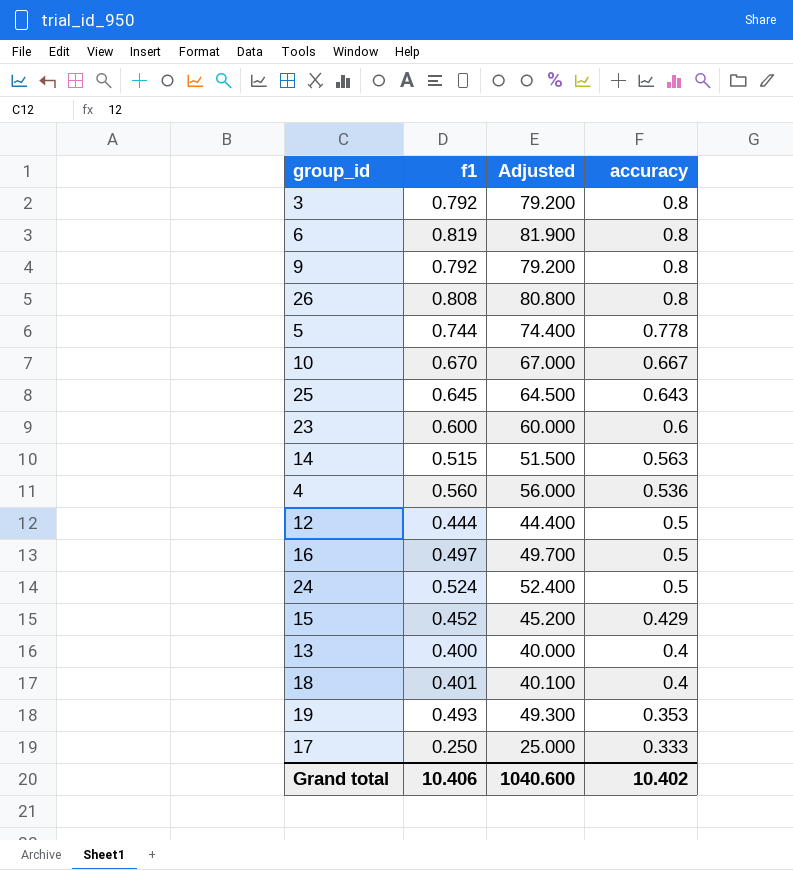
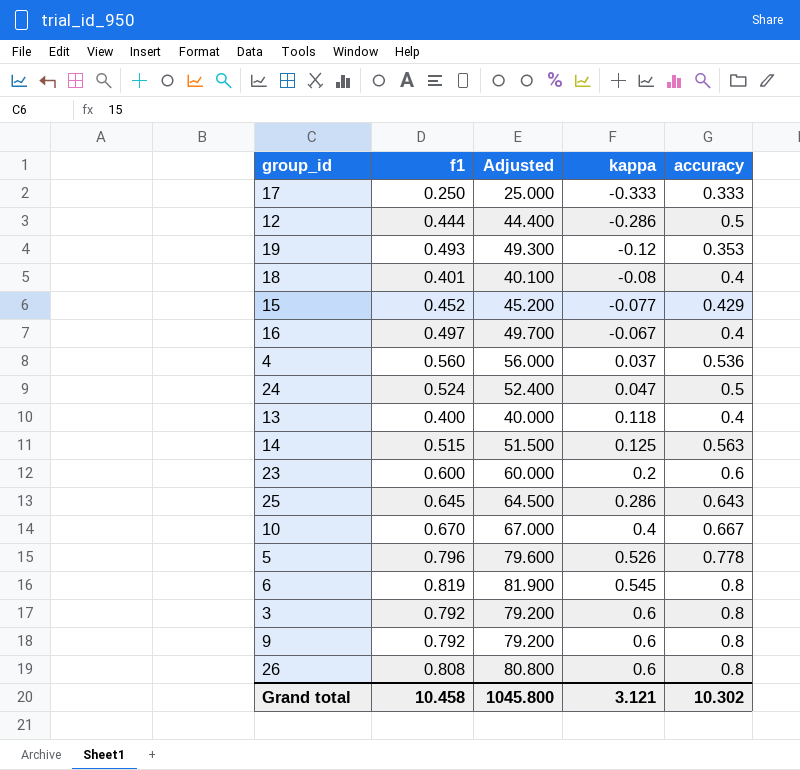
row order: accuracy descending -> kappa ascending
column kappa | position: none -> 4
16 | accuracy: 0.5 -> 0.4
5 | f1: 0.744 -> 0.796
5 | Adjusted: 74.400 -> 79.600
Grand total | f1: 10.406 -> 10.458
Grand total | Adjusted: 1040.600 -> 1045.800
Grand total | accuracy: 10.402 -> 10.302

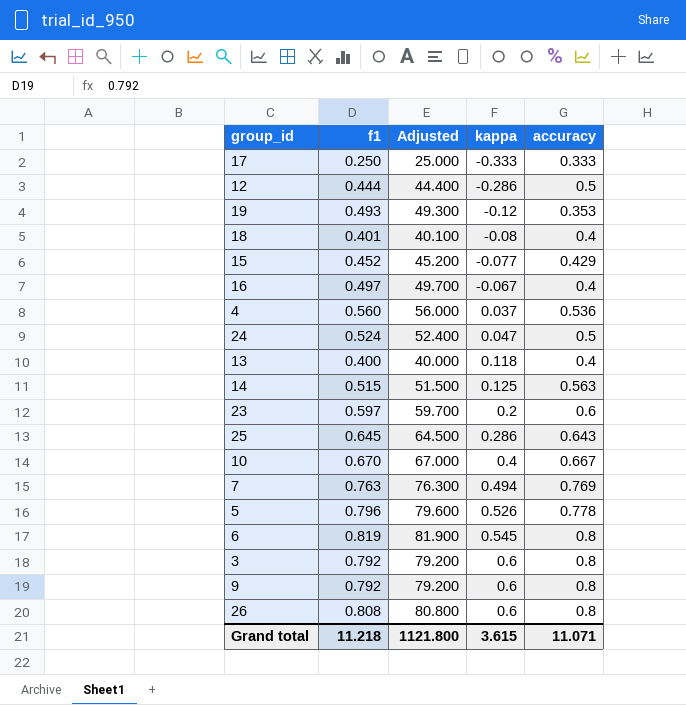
23 | f1: 0.600 -> 0.597
23 | Adjusted: 60.000 -> 59.700
row 7: none -> 0.763 | 76.300 | 0.494 | 0.769
Grand total | f1: 10.458 -> 11.218
Grand total | Adjusted: 1045.800 -> 1121.800
Grand total | kappa: 3.121 -> 3.615
Grand total | accuracy: 10.302 -> 11.071

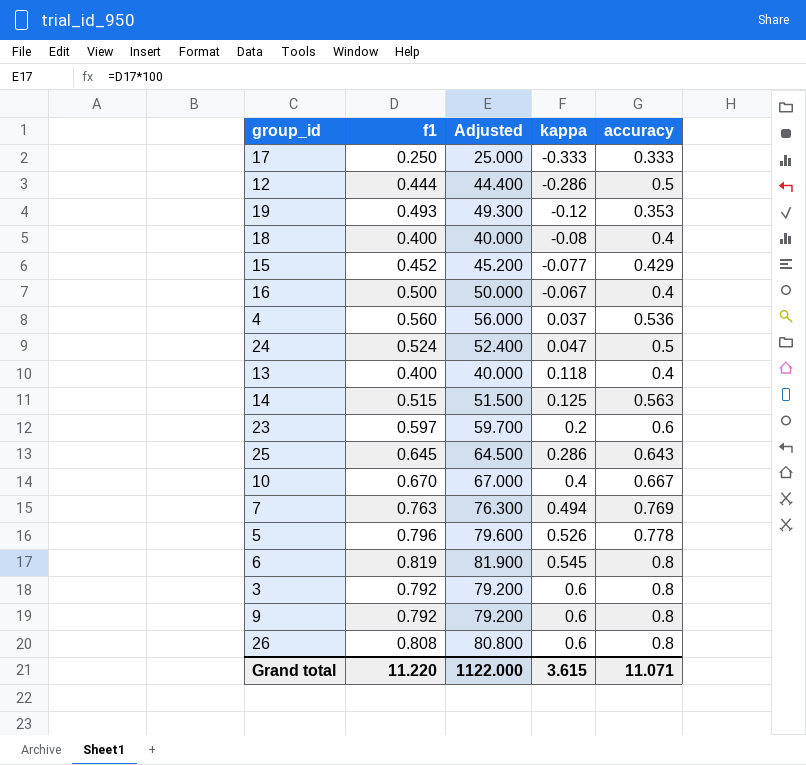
18 | f1: 0.401 -> 0.400
18 | Adjusted: 40.100 -> 40.000
16 | f1: 0.497 -> 0.500
16 | Adjusted: 49.700 -> 50.000
Grand total | f1: 11.218 -> 11.220
Grand total | Adjusted: 1121.800 -> 1122.000

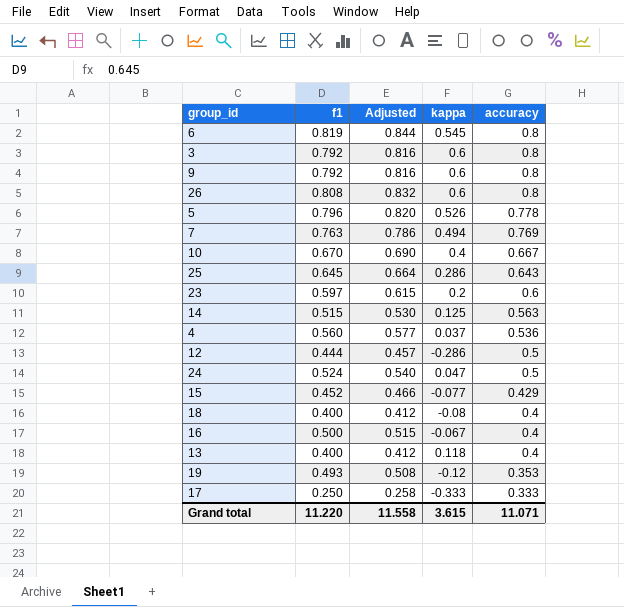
row order: kappa ascending -> accuracy descending
column Adjusted | formula: [f1] * 100 -> [f1] * 1.03
Grand total | Adjusted: 1122.000 -> 11.558

